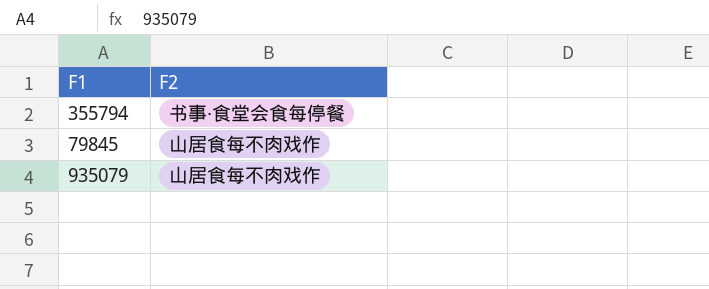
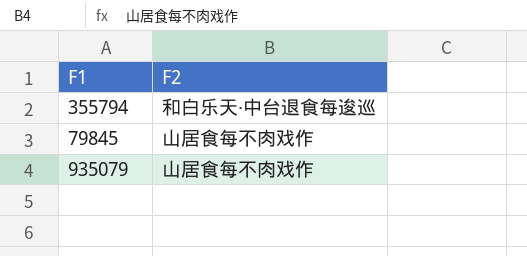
355794 | F2: 书事·食堂会食每停餐 -> 和白乐天·中台退食每逡巡

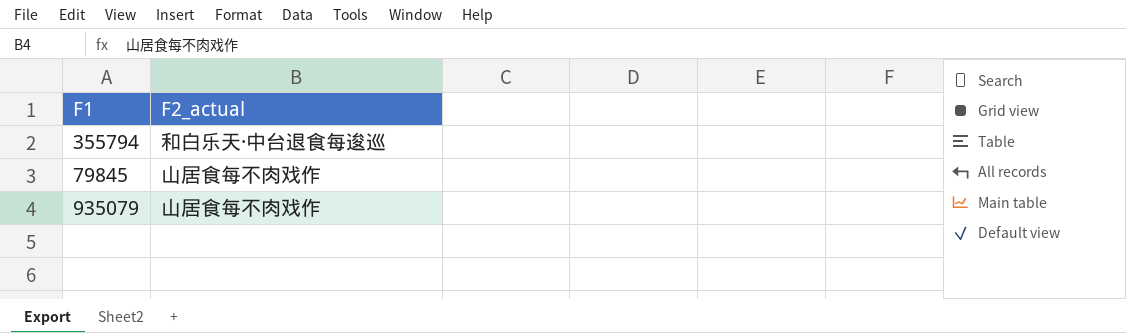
column name: F2 -> F2_actual

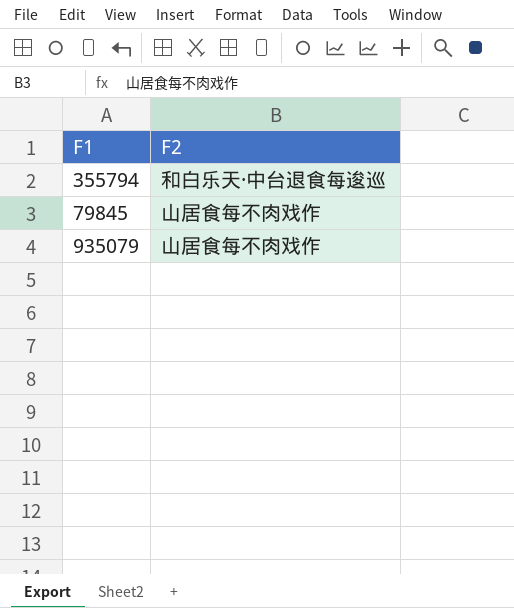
column name: F2_actual -> F2

